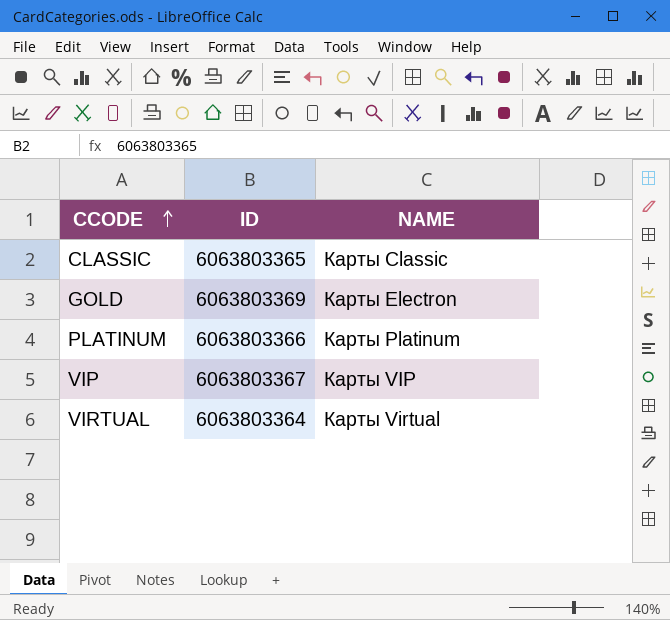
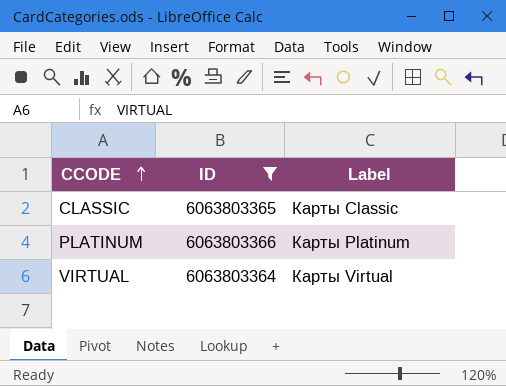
filter: none -> ID <= 6063803366
column name: NAME -> Label

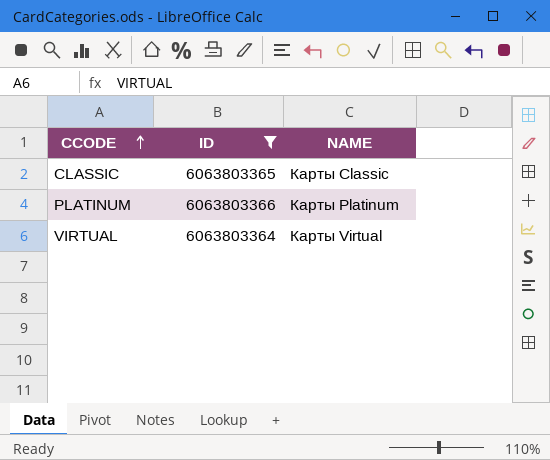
column name: Label -> NAME

